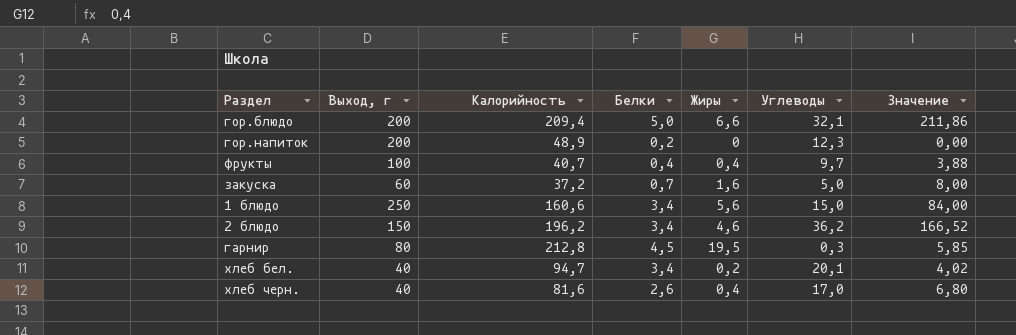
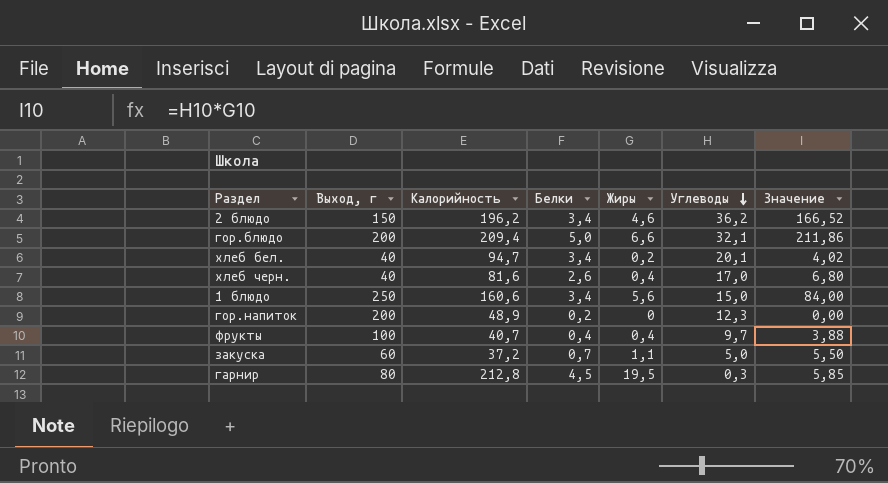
row order: none -> Углеводы descending
закуска | Жиры: 1,6 -> 1,1
закуска | Значение: 8,00 -> 5,50

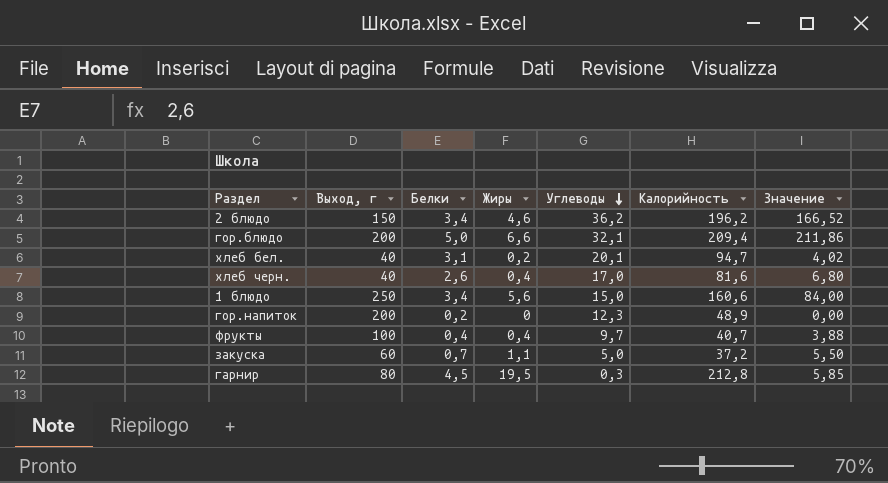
column Калорийность | position: 3 -> 6
хлеб бел. | Белки: 3,4 -> 3,1

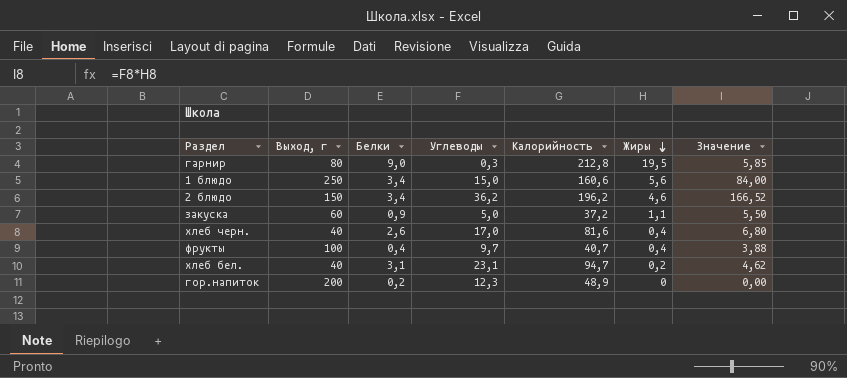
row order: Углеводы descending -> Жиры descending
column Жиры | position: 4 -> 6
row гор.блюдо: 200 | 5,0 | 6,6 | 32,1 | 209,4 | 211,86 -> none
гарнир | Белки: 4,5 -> 9,0
закуска | Белки: 0,7 -> 0,9
хлеб бел. | Углеводы: 20,1 -> 23,1
хлеб бел. | Значение: 4,02 -> 4,62

